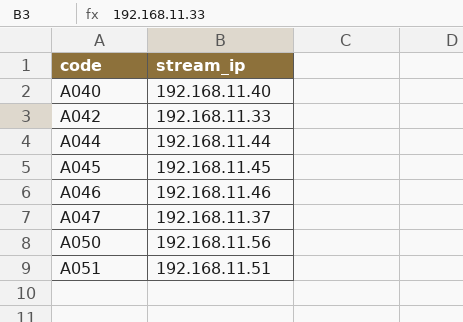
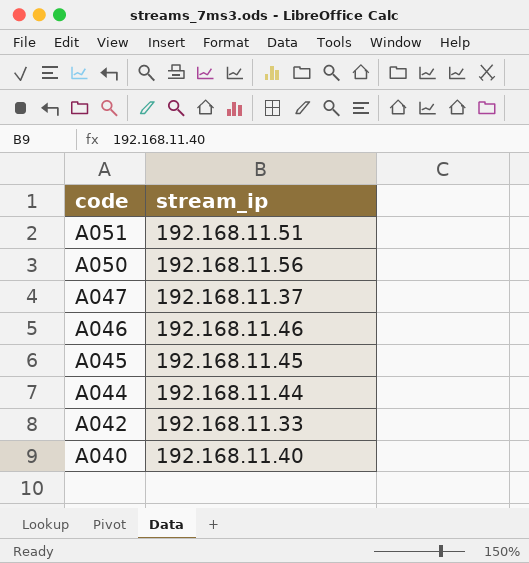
row order: code ascending -> code descending

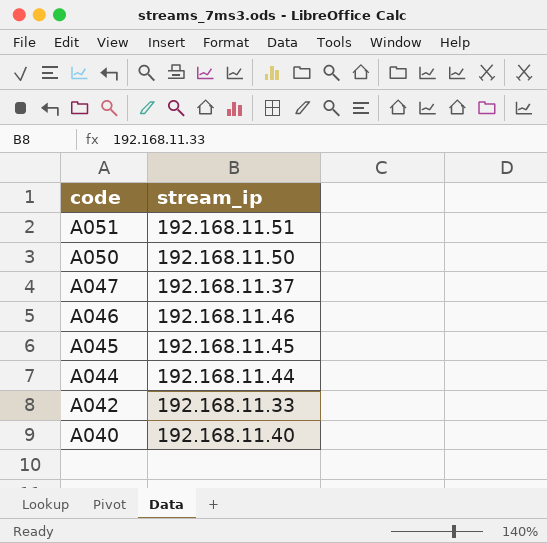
A050 | stream_ip: 192.168.11.56 -> 192.168.11.50

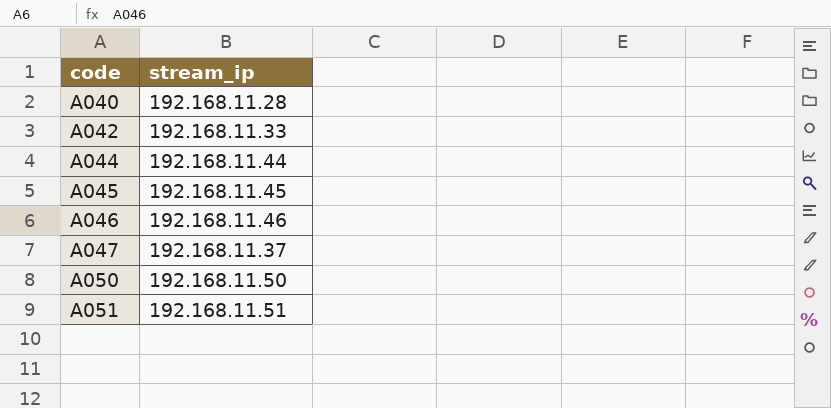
row order: code descending -> code ascending
A040 | stream_ip: 192.168.11.40 -> 192.168.11.28

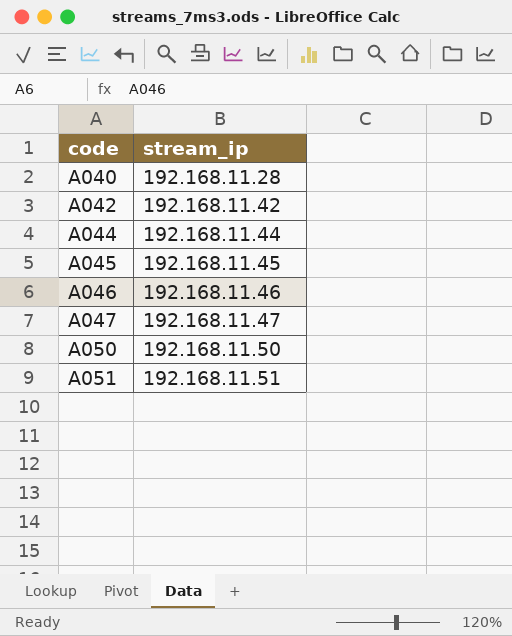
A042 | stream_ip: 192.168.11.33 -> 192.168.11.42
A047 | stream_ip: 192.168.11.37 -> 192.168.11.47

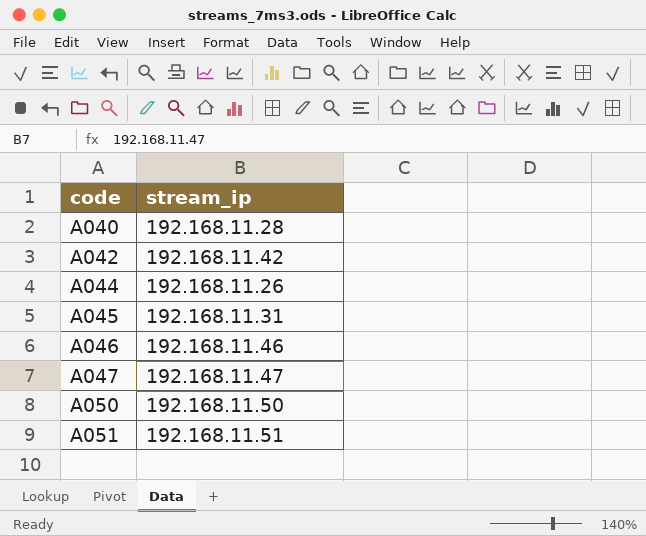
A044 | stream_ip: 192.168.11.44 -> 192.168.11.26
A045 | stream_ip: 192.168.11.45 -> 192.168.11.31

